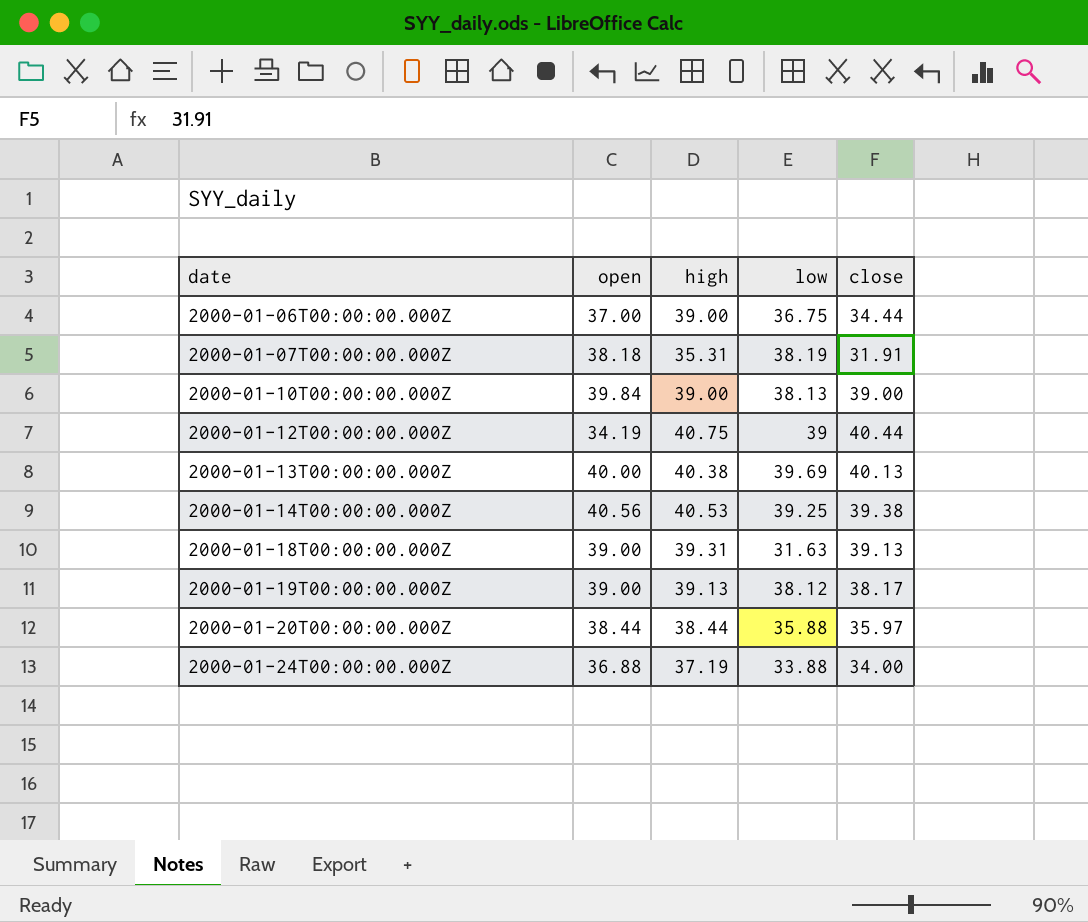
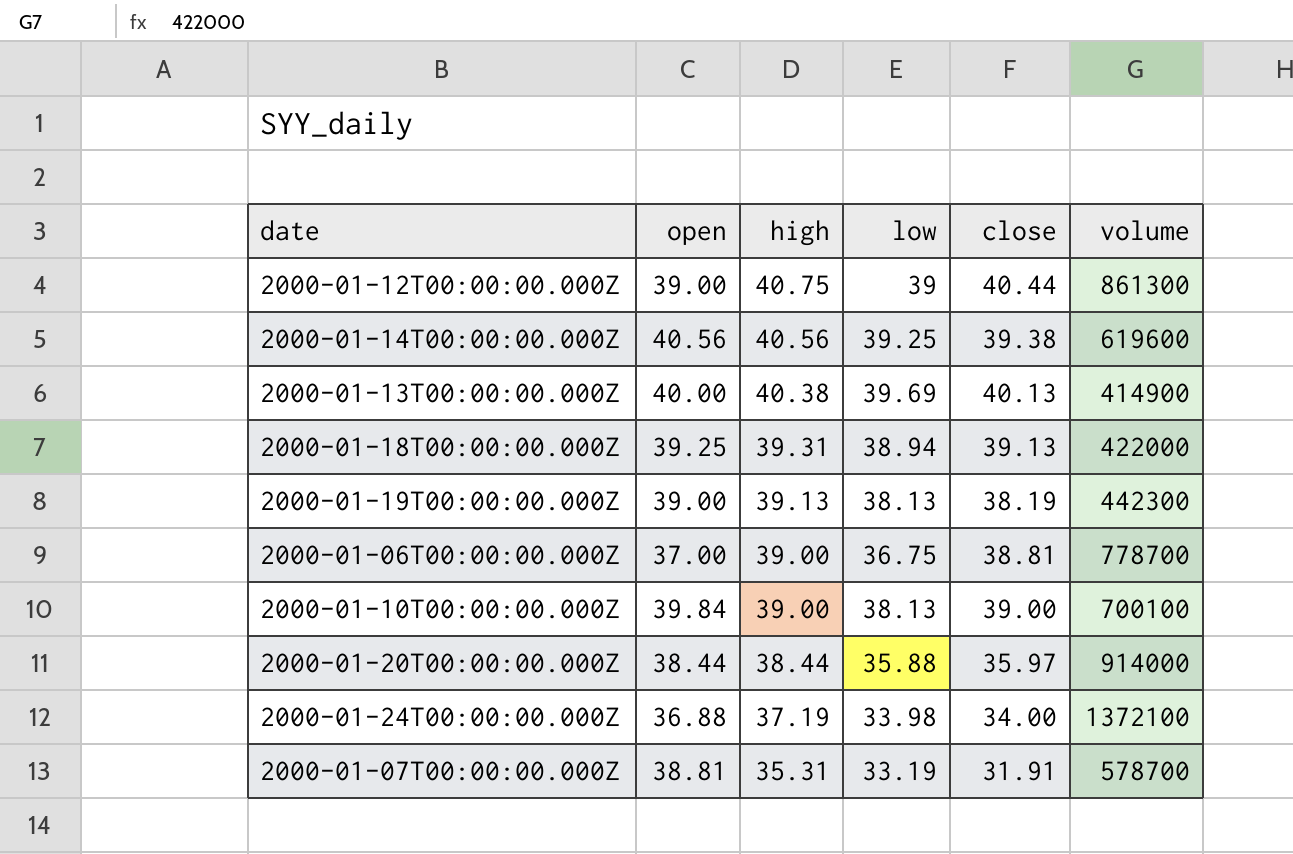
row order: date ascending -> high descending
column volume | position: none -> 6
2000-01-12T00:00:00.000Z | open: 34.19 -> 39.00
2000-01-14T00:00:00.000Z | high: 40.53 -> 40.56
2000-01-18T00:00:00.000Z | open: 39.00 -> 39.25
2000-01-18T00:00:00.000Z | low: 31.63 -> 38.94
2000-01-19T00:00:00.000Z | low: 38.12 -> 38.13
2000-01-19T00:00:00.000Z | close: 38.17 -> 38.19
2000-01-06T00:00:00.000Z | close: 34.44 -> 38.81
2000-01-24T00:00:00.000Z | low: 33.88 -> 33.98
2000-01-07T00:00:00.000Z | open: 38.18 -> 38.81
2000-01-07T00:00:00.000Z | low: 38.19 -> 33.19

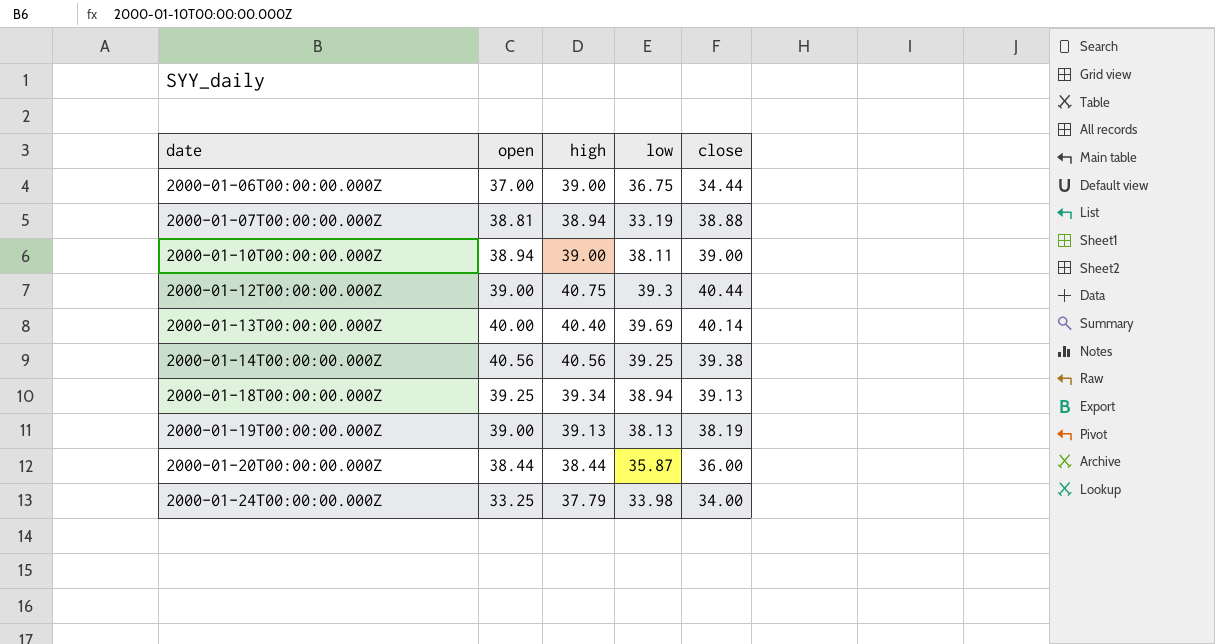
row order: high descending -> date ascending
column volume | position: 6 -> none
2000-01-06T00:00:00.000Z | close: 38.81 -> 34.44
2000-01-07T00:00:00.000Z | high: 35.31 -> 38.94
2000-01-07T00:00:00.000Z | close: 31.91 -> 38.88
2000-01-10T00:00:00.000Z | open: 39.84 -> 38.94
2000-01-10T00:00:00.000Z | low: 38.13 -> 38.11
2000-01-12T00:00:00.000Z | low: 39 -> 39.3
2000-01-13T00:00:00.000Z | high: 40.38 -> 40.40
2000-01-13T00:00:00.000Z | close: 40.13 -> 40.14
2000-01-18T00:00:00.000Z | high: 39.31 -> 39.34
2000-01-20T00:00:00.000Z | low: 35.88 -> 35.87
2000-01-20T00:00:00.000Z | close: 35.97 -> 36.00
2000-01-24T00:00:00.000Z | open: 36.88 -> 33.25
2000-01-24T00:00:00.000Z | high: 37.19 -> 37.79

